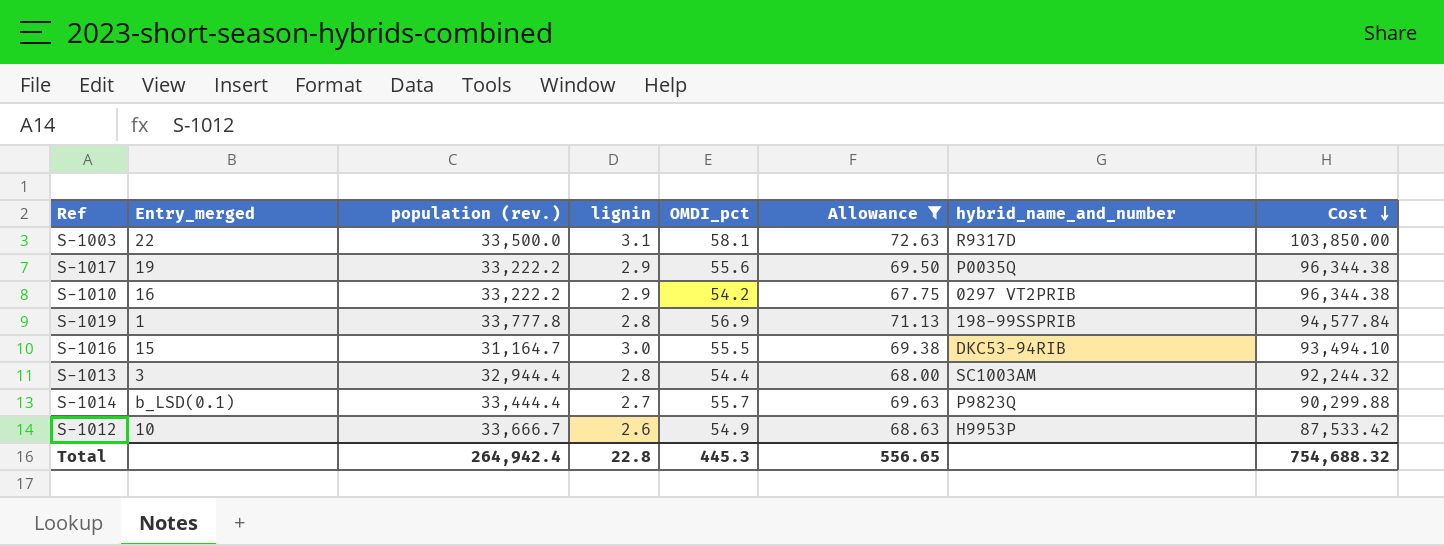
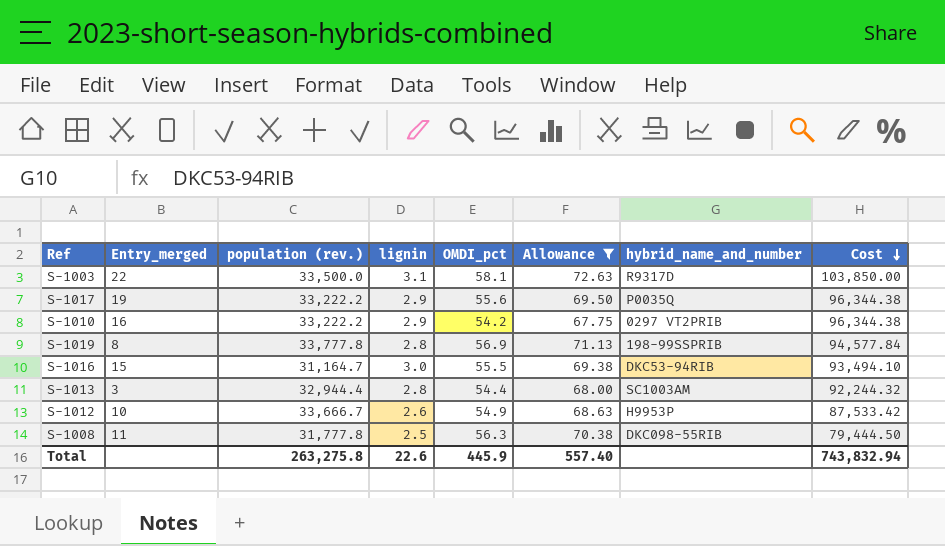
row S-1014: b_LSD(0.1) | 33,444.4 | 2.7 | 55.7 | 69.63 | P9823Q | 90,299.88 -> none
S-1019 | Entry_merged: 1 -> 8
row S-1008: none -> 11 | 31,777.8 | 2.5 | 56.3 | 70.38 | DKC098-55RIB | 79,444.50
Total | population (rev.): 264,942.4 -> 263,275.8
Total | lignin: 22.8 -> 22.6
Total | OMDI_pct: 445.3 -> 445.9
Total | Allowance: 556.65 -> 557.40
Total | Cost: 754,688.32 -> 743,832.94

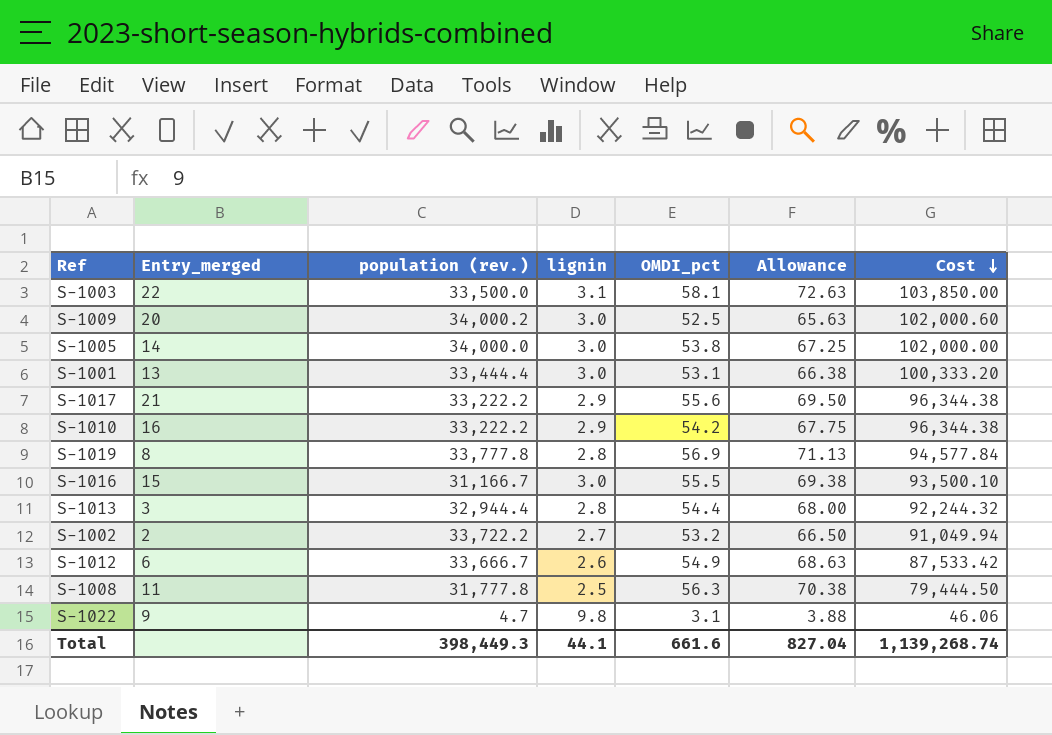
filter: Allowance >= 67.75 -> none
column hybrid_name_and_number | position: 7 -> none
S-1017 | Entry_merged: 19 -> 21
S-1016 | population (rev.): 31,164.7 -> 31,166.7
S-1016 | Cost: 93,494.10 -> 93,500.10
S-1012 | Entry_merged: 10 -> 6
Total | population (rev.): 263,275.8 -> 398,449.3
Total | lignin: 22.6 -> 44.1
Total | OMDI_pct: 445.9 -> 661.6
Total | Allowance: 557.40 -> 827.04
Total | Cost: 743,832.94 -> 1,139,268.74

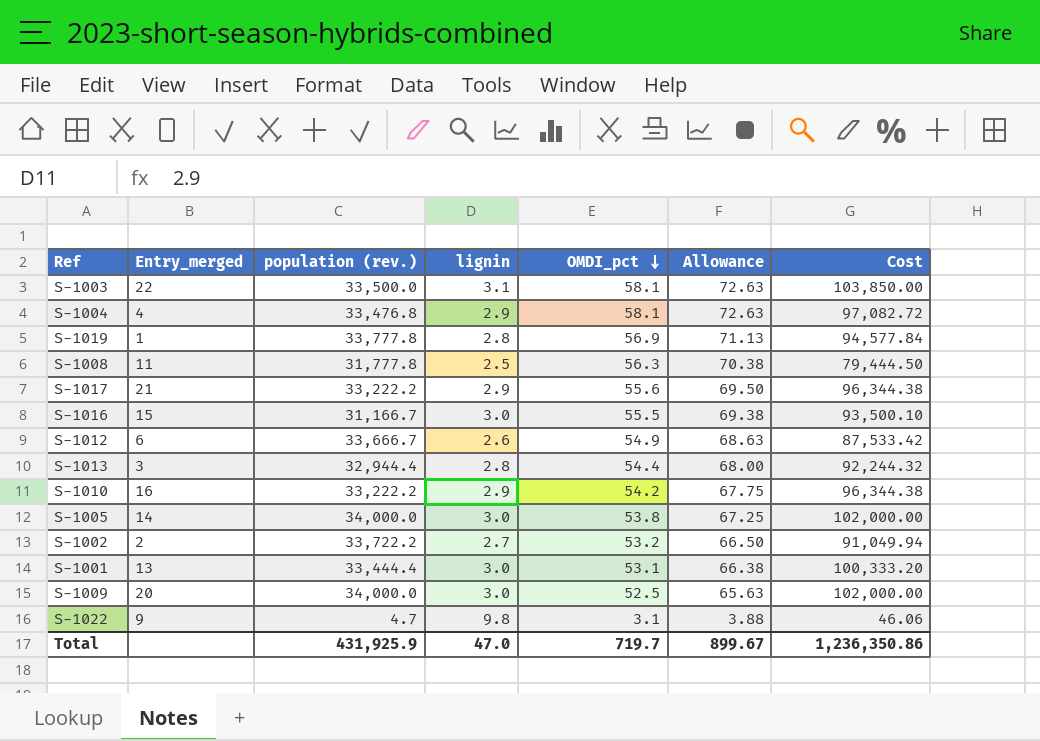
row order: Cost descending -> OMDI_pct descending
row S-1004: none -> 4 | 33,476.8 | 2.9 | 58.1 | 72.63 | 97,082.72
S-1019 | Entry_merged: 8 -> 1
S-1009 | population (rev.): 34,000.2 -> 34,000.0
S-1009 | Cost: 102,000.60 -> 102,000.00
Total | population (rev.): 398,449.3 -> 431,925.9
Total | lignin: 44.1 -> 47.0
Total | OMDI_pct: 661.6 -> 719.7
Total | Allowance: 827.04 -> 899.67
Total | Cost: 1,139,268.74 -> 1,236,350.86

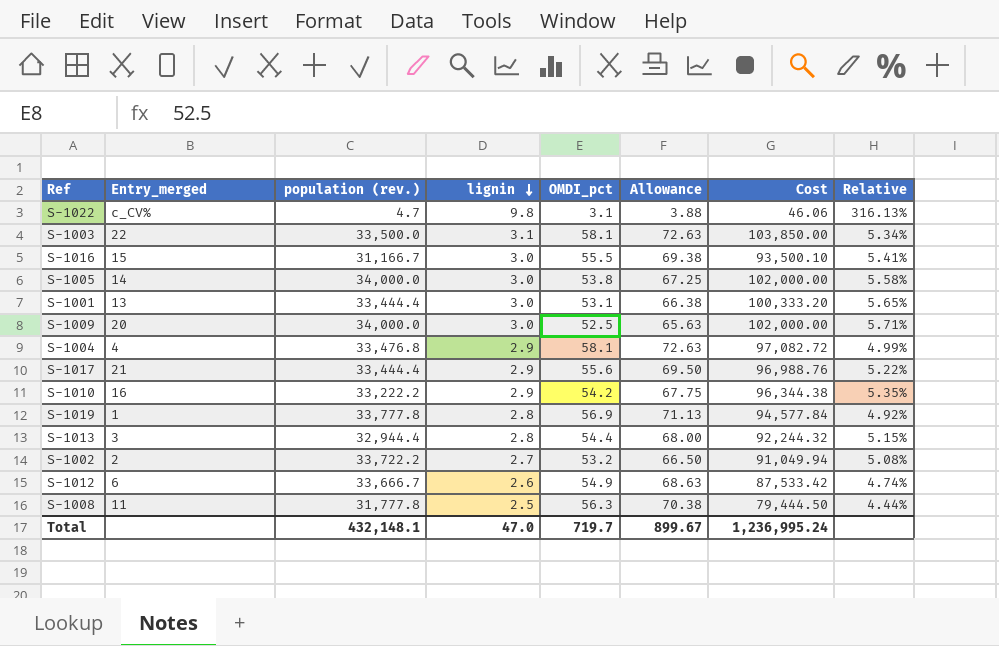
row order: OMDI_pct descending -> lignin descending
column Relative | formula: none -> [lignin] / [OMDI_pct]
S-1022 | Entry_merged: 9 -> c_CV%
S-1017 | population (rev.): 33,222.2 -> 33,444.4
S-1017 | Cost: 96,344.38 -> 96,988.76
Total | population (rev.): 431,925.9 -> 432,148.1
Total | Cost: 1,236,350.86 -> 1,236,995.24

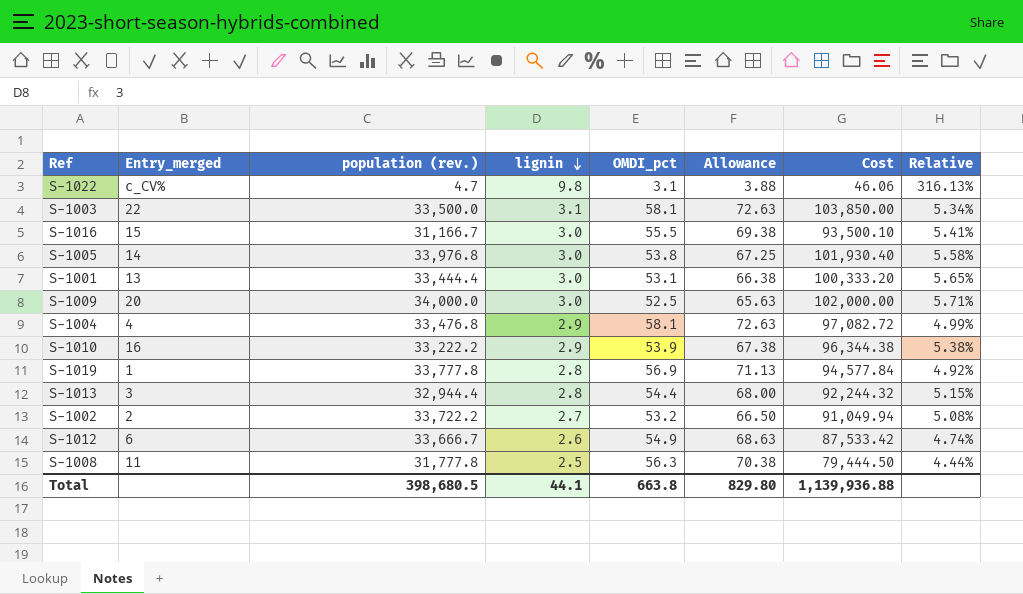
row S-1017: 21 | 33,444.4 | 2.9 | 55.6 | 69.50 | 96,988.76 | 5.22% -> none
S-1005 | population (rev.): 34,000.0 -> 33,976.8
S-1005 | Cost: 102,000.00 -> 101,930.40
S-1010 | OMDI_pct: 54.2 -> 53.9
S-1010 | Allowance: 67.75 -> 67.38
S-1010 | Relative: 5.35% -> 5.38%
Total | population (rev.): 432,148.1 -> 398,680.5
Total | lignin: 47.0 -> 44.1
Total | OMDI_pct: 719.7 -> 663.8
Total | Allowance: 899.67 -> 829.80
Total | Cost: 1,236,995.24 -> 1,139,936.88

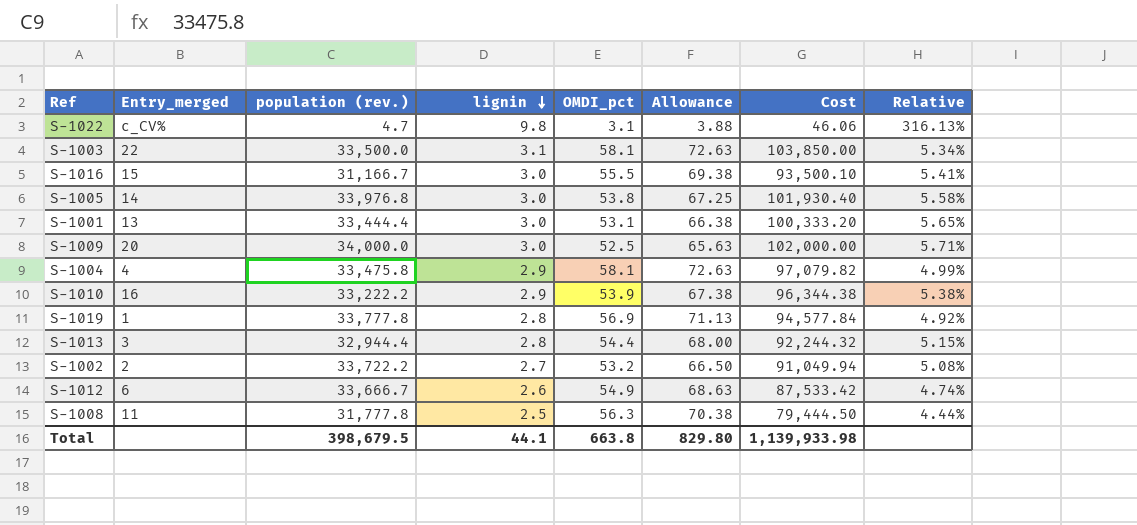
S-1004 | population (rev.): 33,476.8 -> 33,475.8
S-1004 | Cost: 97,082.72 -> 97,079.82
Total | population (rev.): 398,680.5 -> 398,679.5
Total | Cost: 1,139,936.88 -> 1,139,933.98

